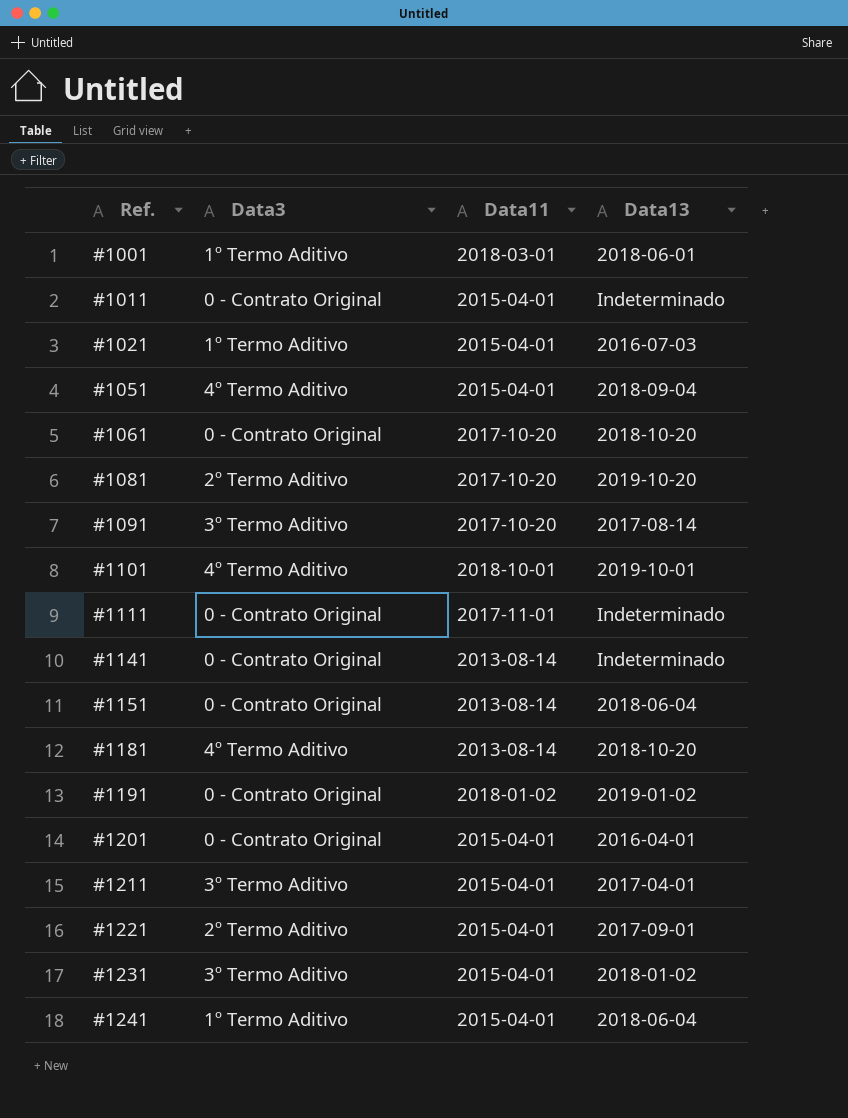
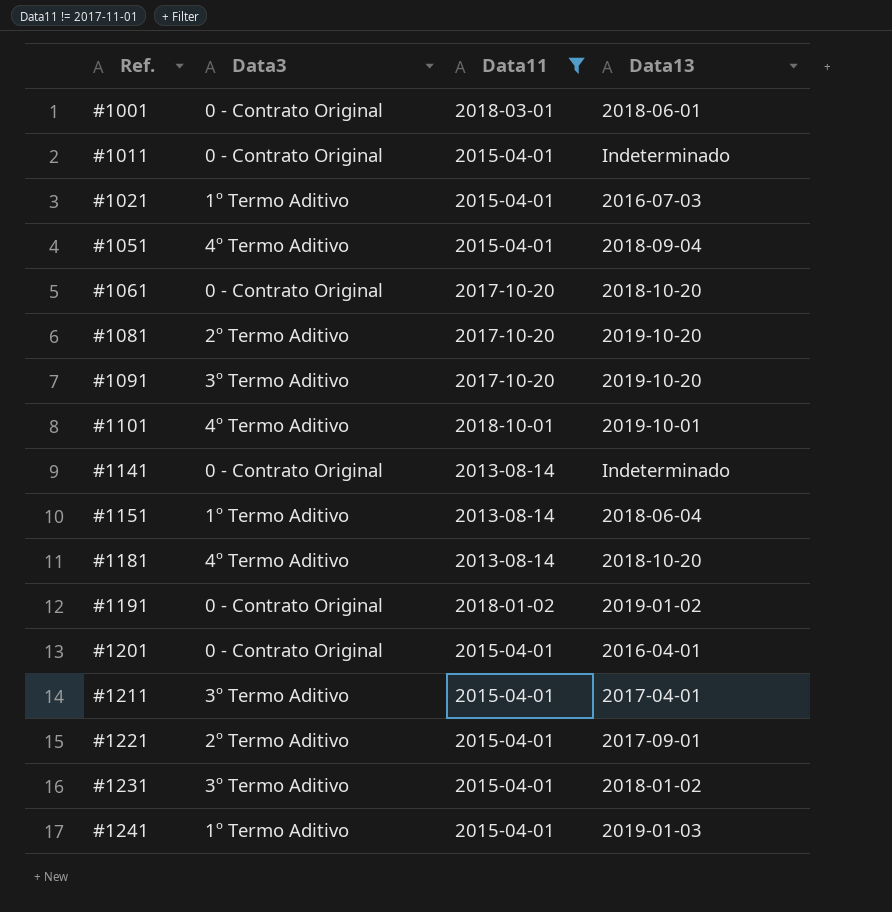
filter: none -> Data11 != 2017-11-01
#1001 | Data3: 1º Termo Aditivo -> 0 - Contrato Original
#1091 | Data13: 2017-08-14 -> 2019-10-20
#1151 | Data3: 0 - Contrato Original -> 1º Termo Aditivo
#1241 | Data13: 2018-06-04 -> 2019-01-03

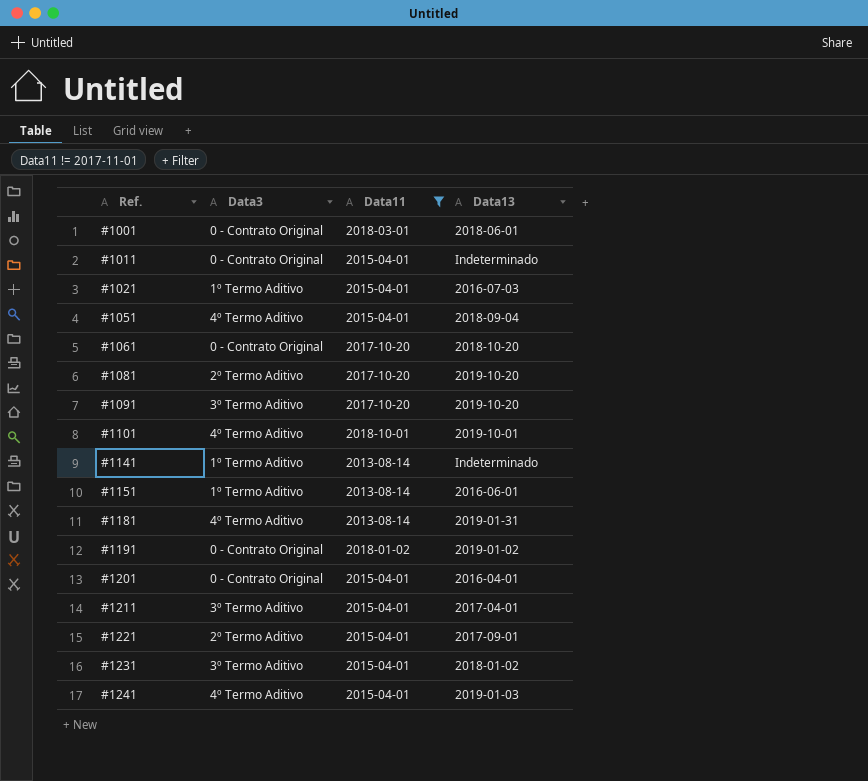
#1141 | Data3: 0 - Contrato Original -> 1º Termo Aditivo
#1151 | Data13: 2018-06-04 -> 2016-06-01
#1181 | Data13: 2018-10-20 -> 2019-01-31
#1241 | Data3: 1º Termo Aditivo -> 4º Termo Aditivo

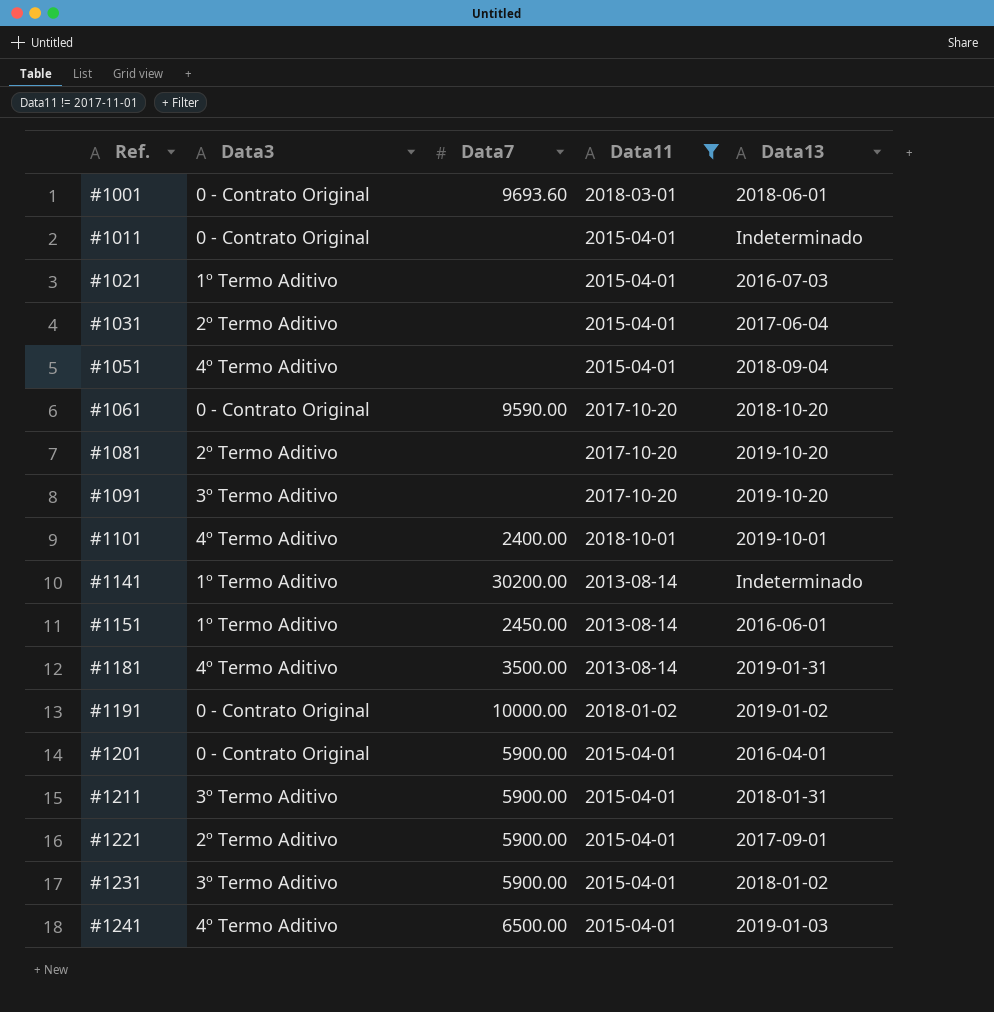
column Data7 | position: none -> 3
row #1031: none -> 2º Termo Aditivo | none | 2015-04-01 | 2017-06-04
#1211 | Data13: 2017-04-01 -> 2018-01-31

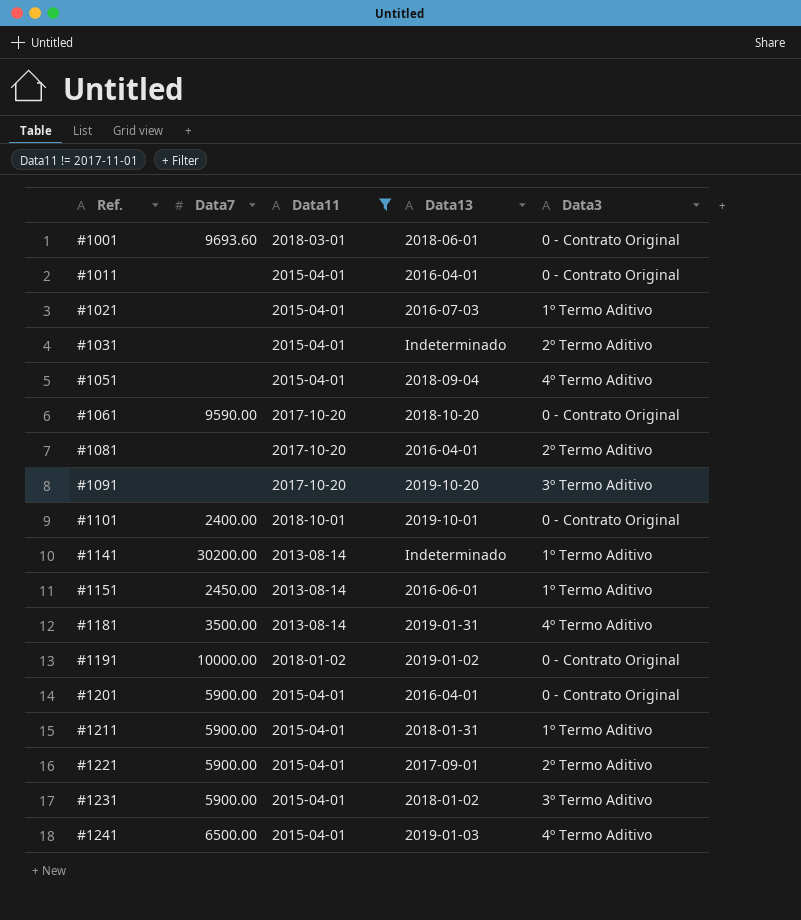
column Data3 | position: 2 -> 5
#1011 | Data13: Indeterminado -> 2016-04-01
#1031 | Data13: 2017-06-04 -> Indeterminado
#1081 | Data13: 2019-10-20 -> 2016-04-01
#1101 | Data3: 4º Termo Aditivo -> 0 - Contrato Original
#1211 | Data3: 3º Termo Aditivo -> 1º Termo Aditivo

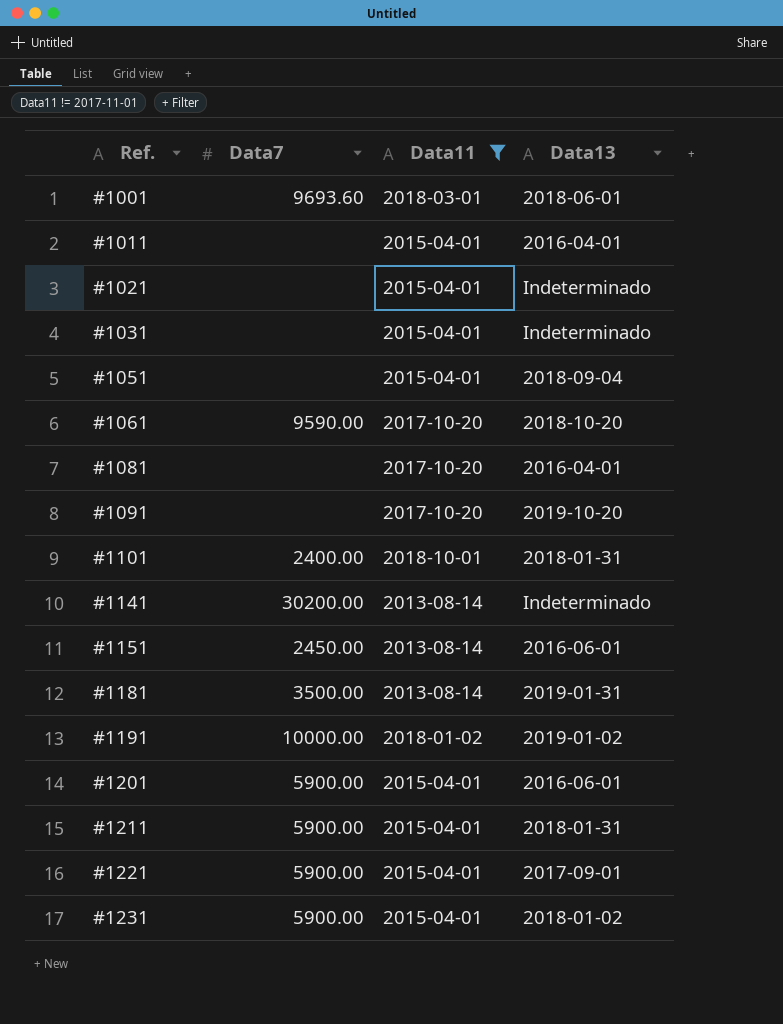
column Data3 | position: 5 -> none
row #1241: 6500.00 | 2015-04-01 | 2019-01-03 | 4º Termo Aditivo -> none
#1021 | Data13: 2016-07-03 -> Indeterminado
#1101 | Data13: 2019-10-01 -> 2018-01-31
#1201 | Data13: 2016-04-01 -> 2016-06-01

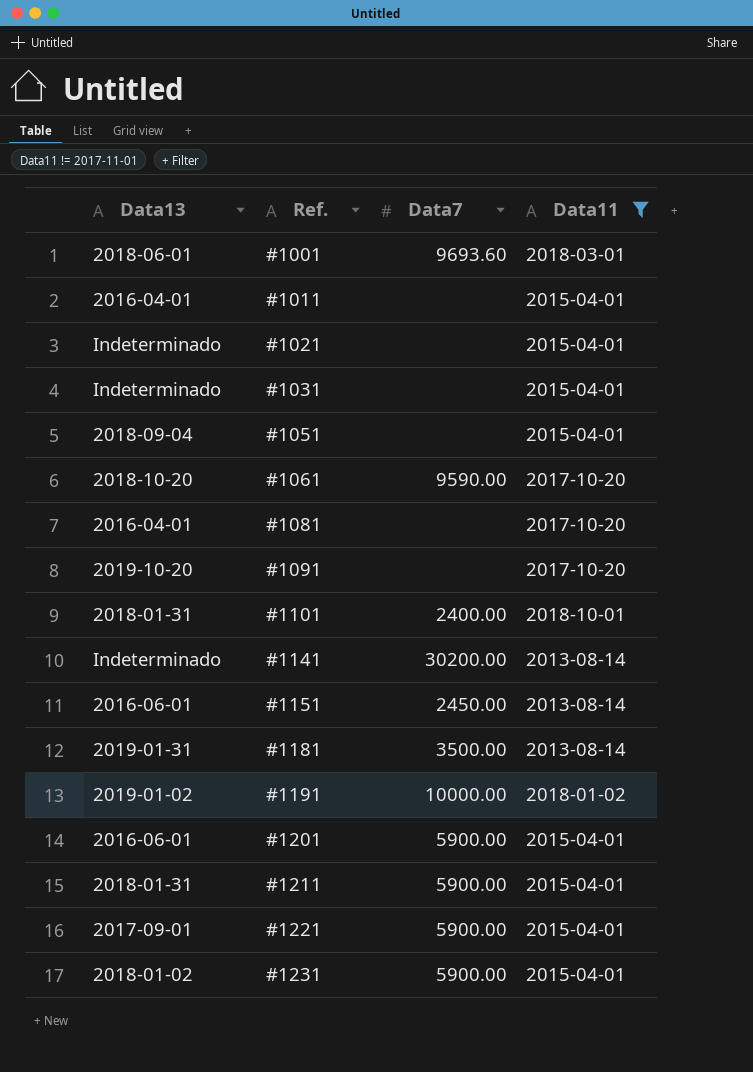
column Data13 | position: 4 -> 1

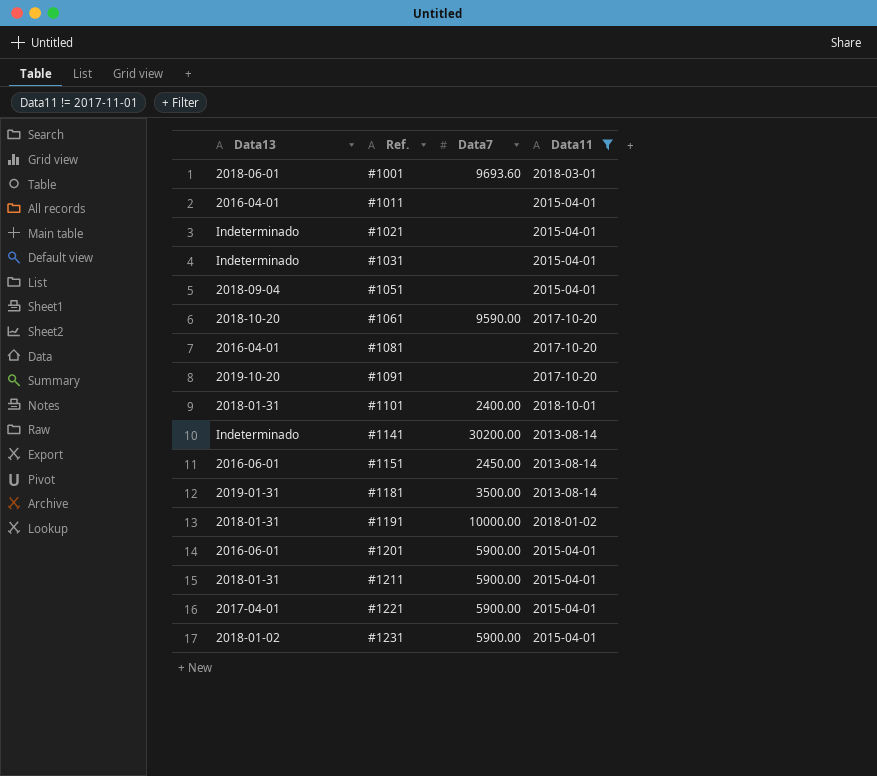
#1191 | Data13: 2019-01-02 -> 2018-01-31
#1221 | Data13: 2017-09-01 -> 2017-04-01

